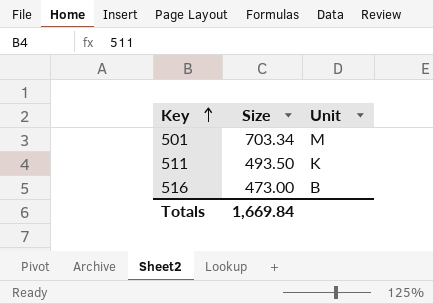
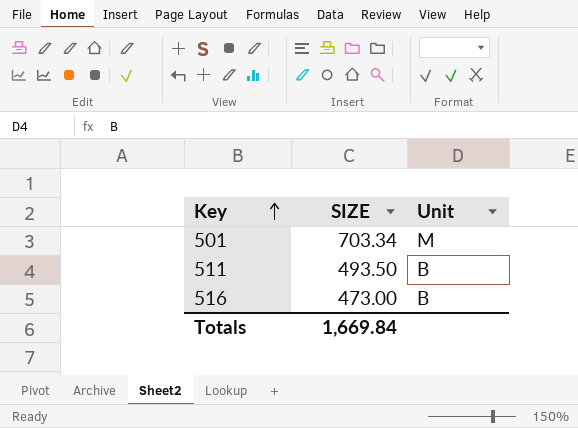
column name: Size -> SIZE
511 | Unit: K -> B

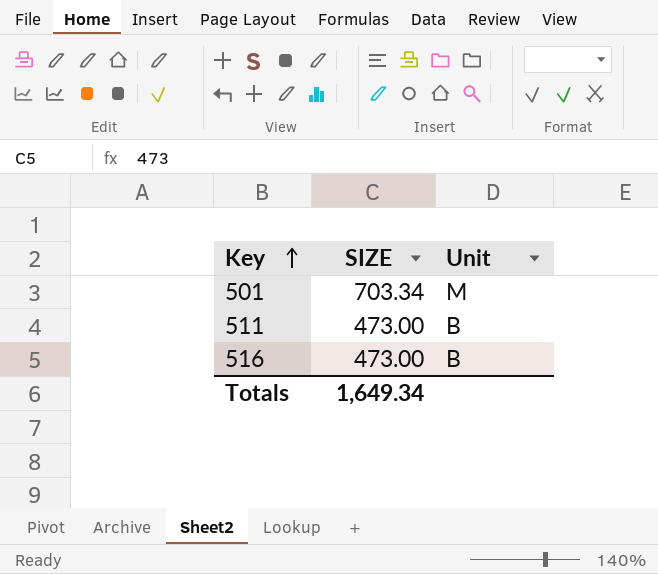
511 | SIZE: 493.50 -> 473.00
Totals | SIZE: 1,669.84 -> 1,649.34

